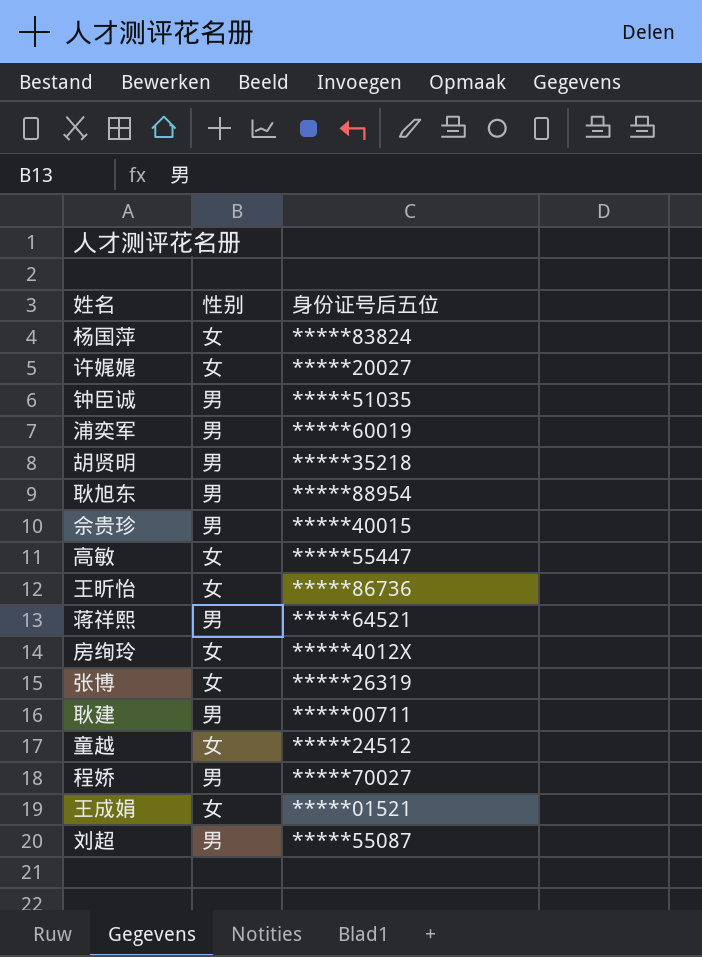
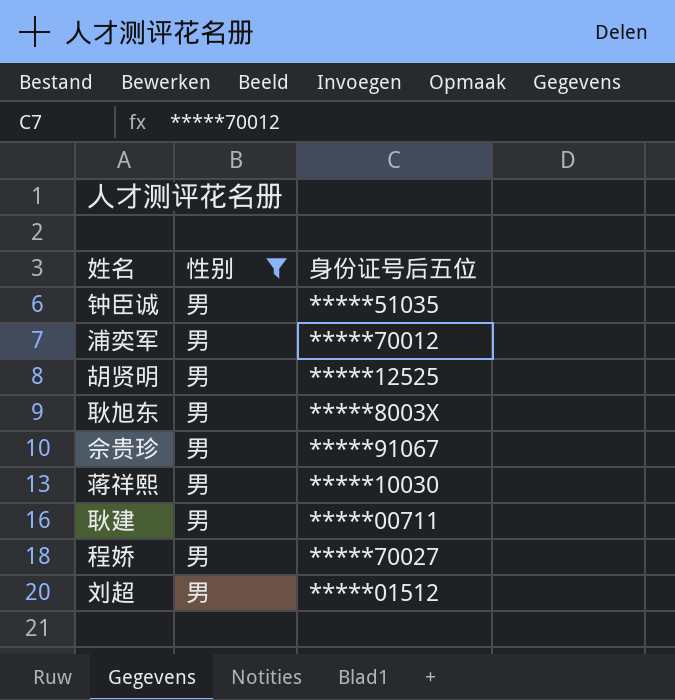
filter: none -> 性别 = 男
浦奕军 | 身份证号后五位: *****60019 -> *****70012
胡贤明 | 身份证号后五位: *****35218 -> *****12525
耿旭东 | 身份证号后五位: *****88954 -> *****8003X
佘贵珍 | 身份证号后五位: *****40015 -> *****91067
蒋祥熙 | 身份证号后五位: *****64521 -> *****10030
刘超 | 身份证号后五位: *****55087 -> *****01512

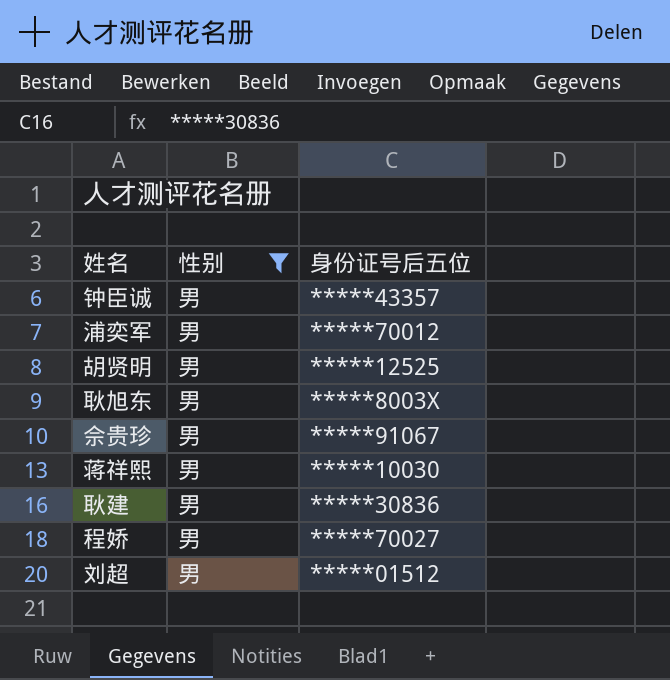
钟臣诚 | 身份证号后五位: *****51035 -> *****43357
耿建 | 身份证号后五位: *****00711 -> *****30836

